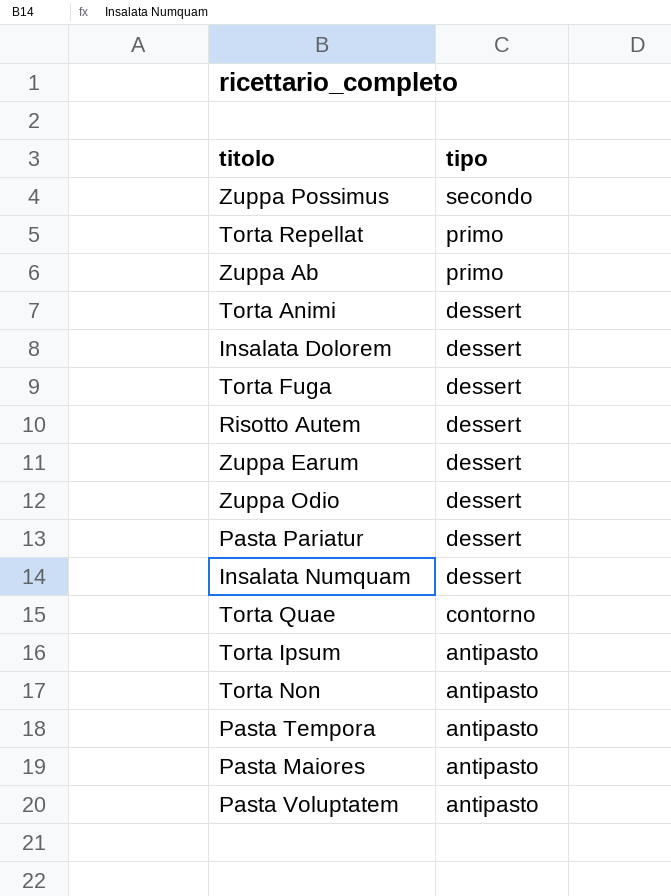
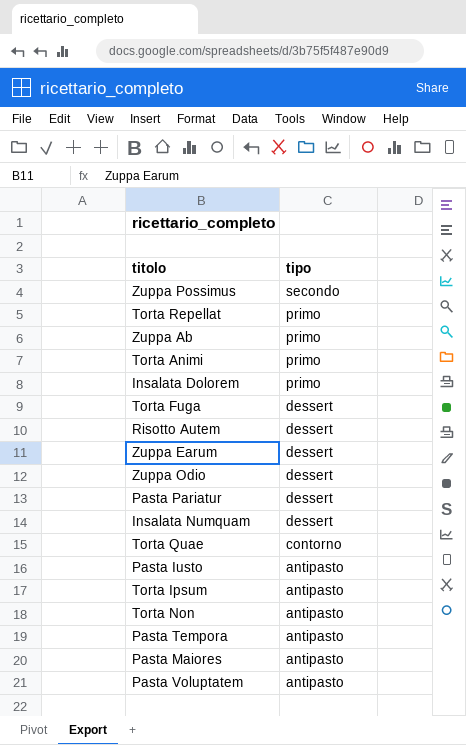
Torta Animi | tipo: dessert -> primo
Insalata Dolorem | tipo: dessert -> primo
row Pasta Iusto: none -> antipasto

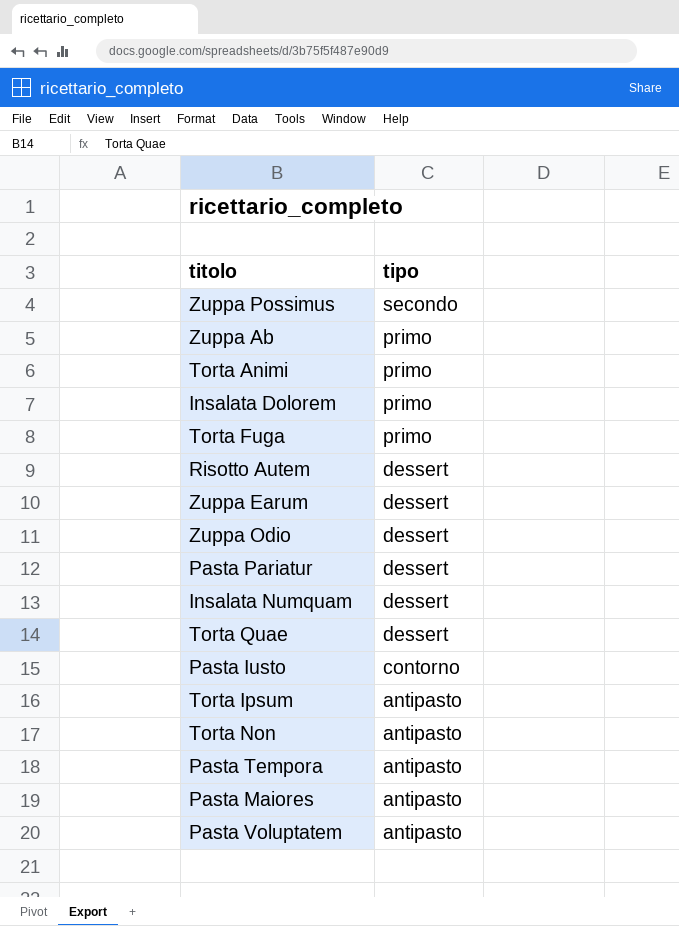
row Torta Repellat: primo -> none
Torta Fuga | tipo: dessert -> primo
Torta Quae | tipo: contorno -> dessert
Pasta Iusto | tipo: antipasto -> contorno

